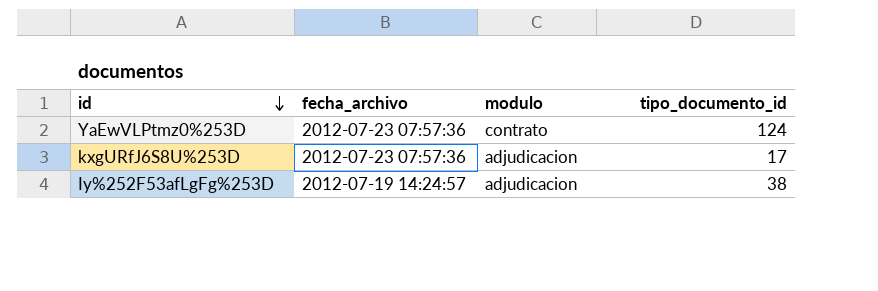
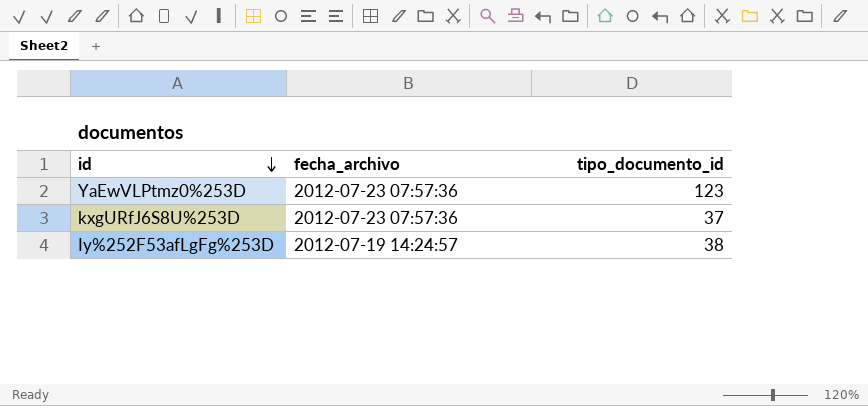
column modulo | position: 3 -> none
YaEwVLPtmz0%253D | tipo_documento_id: 124 -> 123
kxgURfJ6S8U%253D | tipo_documento_id: 17 -> 37

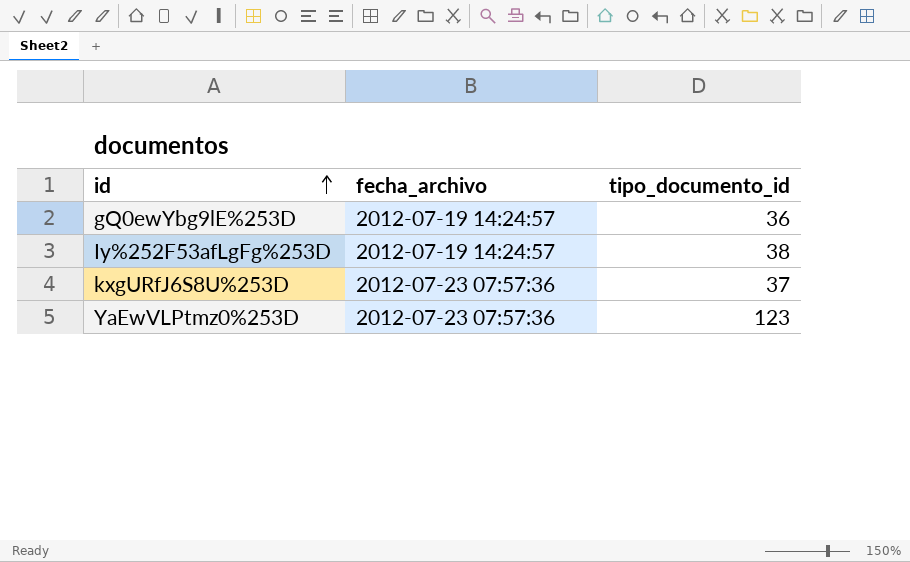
row order: id descending -> id ascending
row gQ0ewYbg9lE%253D: none -> 2012-07-19 14:24:57 | 36

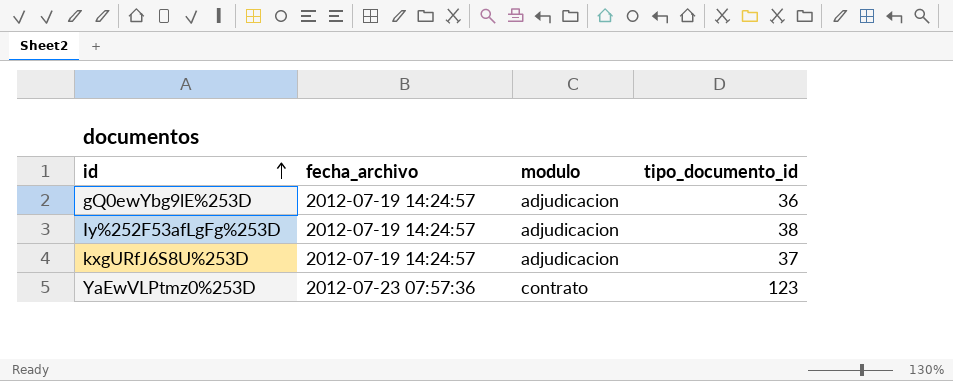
column modulo | position: none -> 3
kxgURfJ6S8U%253D | fecha_archivo: 2012-07-23 07:57:36 -> 2012-07-19 14:24:57

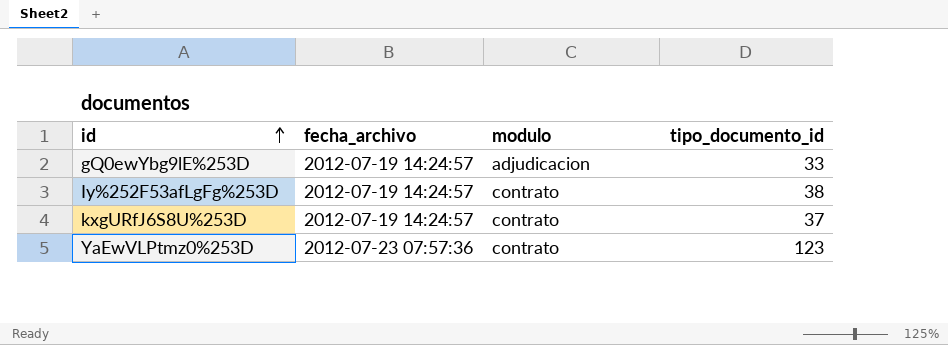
gQ0ewYbg9lE%253D | tipo_documento_id: 36 -> 33
Iy%252F53afLgFg%253D | modulo: adjudicacion -> contrato
kxgURfJ6S8U%253D | modulo: adjudicacion -> contrato

